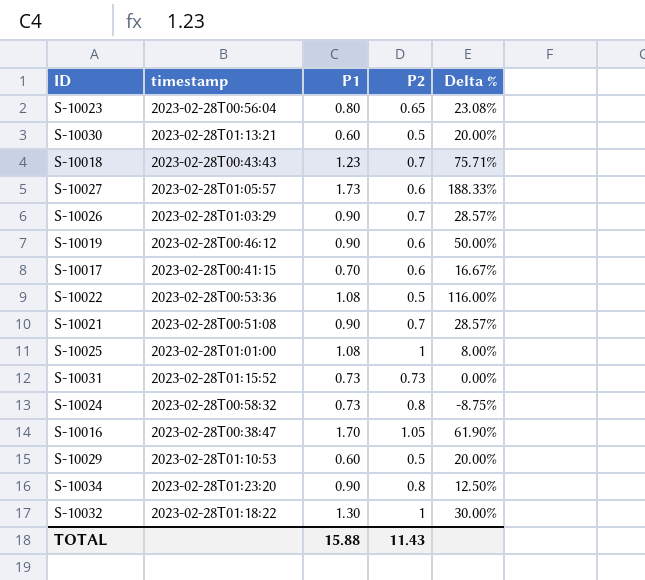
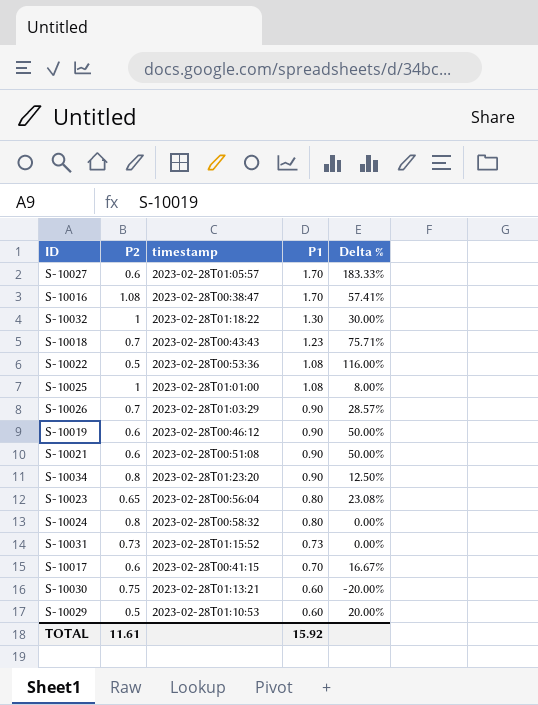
row order: none -> P1 descending
column P2 | position: 4 -> 2
S-10027 | P1: 1.73 -> 1.70
S-10027 | Delta %: 188.33% -> 183.33%
S-10016 | P2: 1.05 -> 1.08
S-10016 | Delta %: 61.90% -> 57.41%
S-10021 | P2: 0.7 -> 0.6
S-10021 | Delta %: 28.57% -> 50.00%
S-10024 | P1: 0.73 -> 0.80
S-10024 | Delta %: -8.75% -> 0.00%
S-10030 | P2: 0.5 -> 0.75
S-10030 | Delta %: 20.00% -> -20.00%
TOTAL | P2: 11.43 -> 11.61
TOTAL | P1: 15.88 -> 15.92

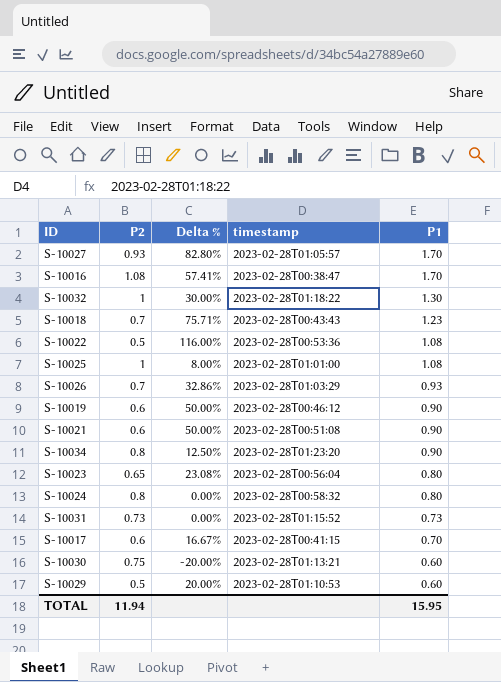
column Delta % | position: 5 -> 3
S-10027 | P2: 0.6 -> 0.93
S-10027 | Delta %: 183.33% -> 82.80%
S-10026 | Delta %: 28.57% -> 32.86%
S-10026 | P1: 0.90 -> 0.93
TOTAL | P2: 11.61 -> 11.94
TOTAL | P1: 15.92 -> 15.95

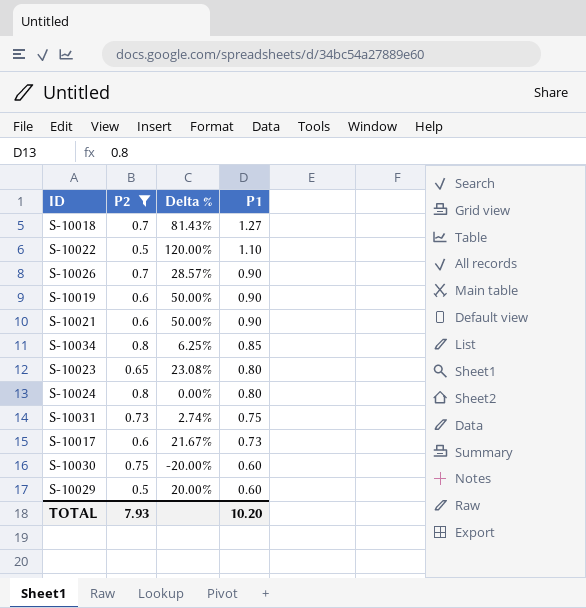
filter: none -> P2 <= 0.8
column timestamp | position: 4 -> none
S-10018 | Delta %: 75.71% -> 81.43%
S-10018 | P1: 1.23 -> 1.27
S-10022 | Delta %: 116.00% -> 120.00%
S-10022 | P1: 1.08 -> 1.10
S-10026 | Delta %: 32.86% -> 28.57%
S-10026 | P1: 0.93 -> 0.90
S-10034 | Delta %: 12.50% -> 6.25%
S-10034 | P1: 0.90 -> 0.85
S-10031 | Delta %: 0.00% -> 2.74%
S-10031 | P1: 0.73 -> 0.75
S-10017 | Delta %: 16.67% -> 21.67%
S-10017 | P1: 0.70 -> 0.73
TOTAL | P2: 11.94 -> 7.93
TOTAL | P1: 15.95 -> 10.20

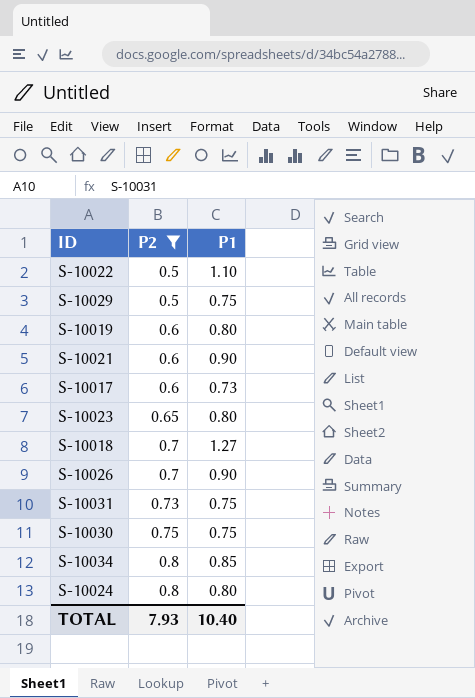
row order: P1 descending -> P2 ascending
column Delta % | formula: ([P1] - [P2]) / [P2] -> none
S-10029 | P1: 0.60 -> 0.75
S-10019 | P1: 0.90 -> 0.80
S-10030 | P1: 0.60 -> 0.75
TOTAL | P1: 10.20 -> 10.40

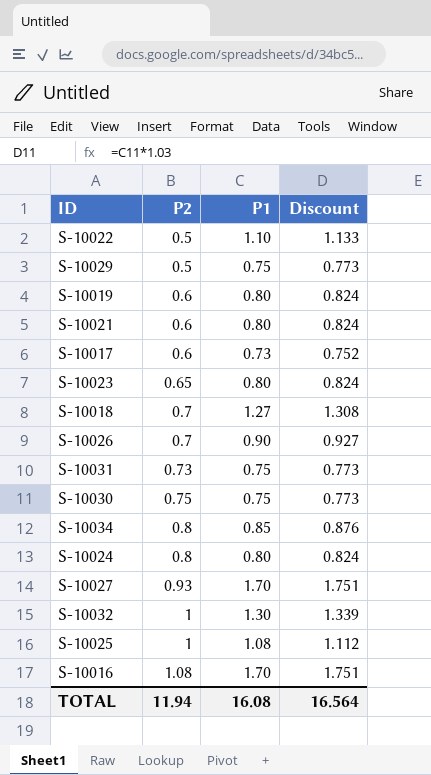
filter: P2 <= 0.8 -> none
column Discount | formula: none -> [P1] * 1.03
S-10021 | P1: 0.90 -> 0.80
TOTAL | P2: 7.93 -> 11.94
TOTAL | P1: 10.40 -> 16.08

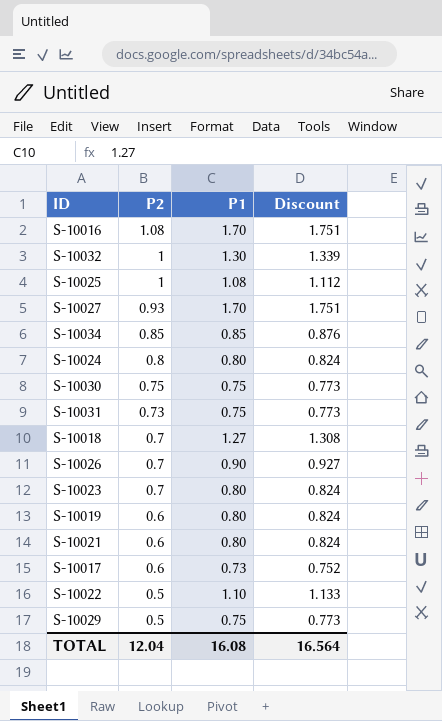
row order: P2 ascending -> P2 descending
S-10034 | P2: 0.8 -> 0.85
S-10023 | P2: 0.65 -> 0.7
TOTAL | P2: 11.94 -> 12.04

